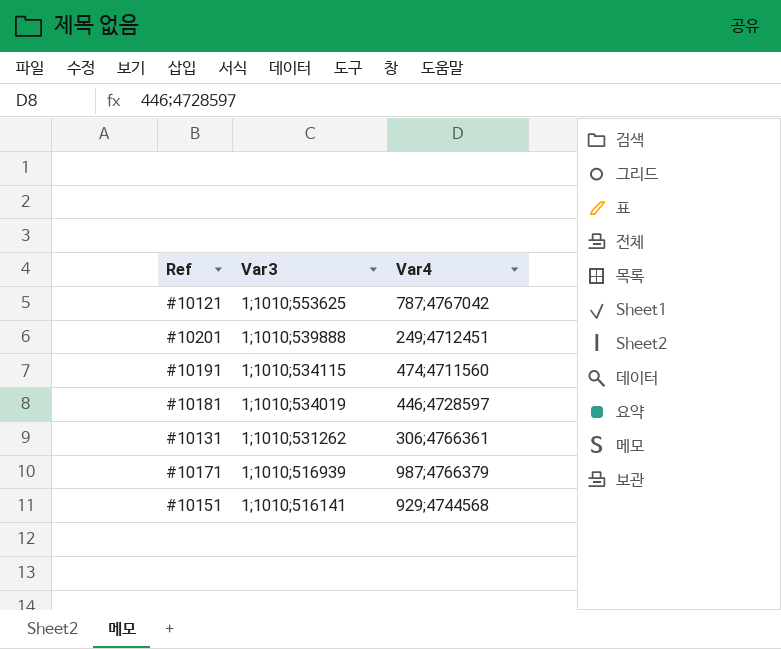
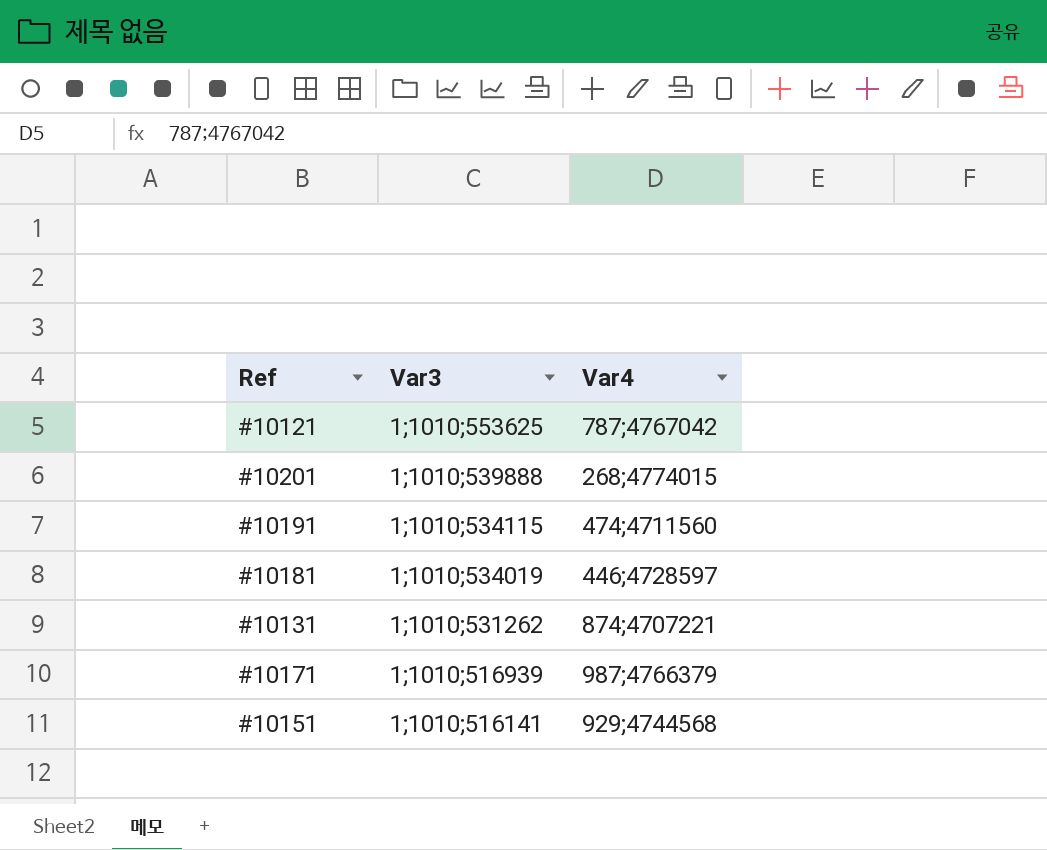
#10201 | Var4: 249;4712451 -> 268;4774015
#10131 | Var4: 306;4766361 -> 874;4707221

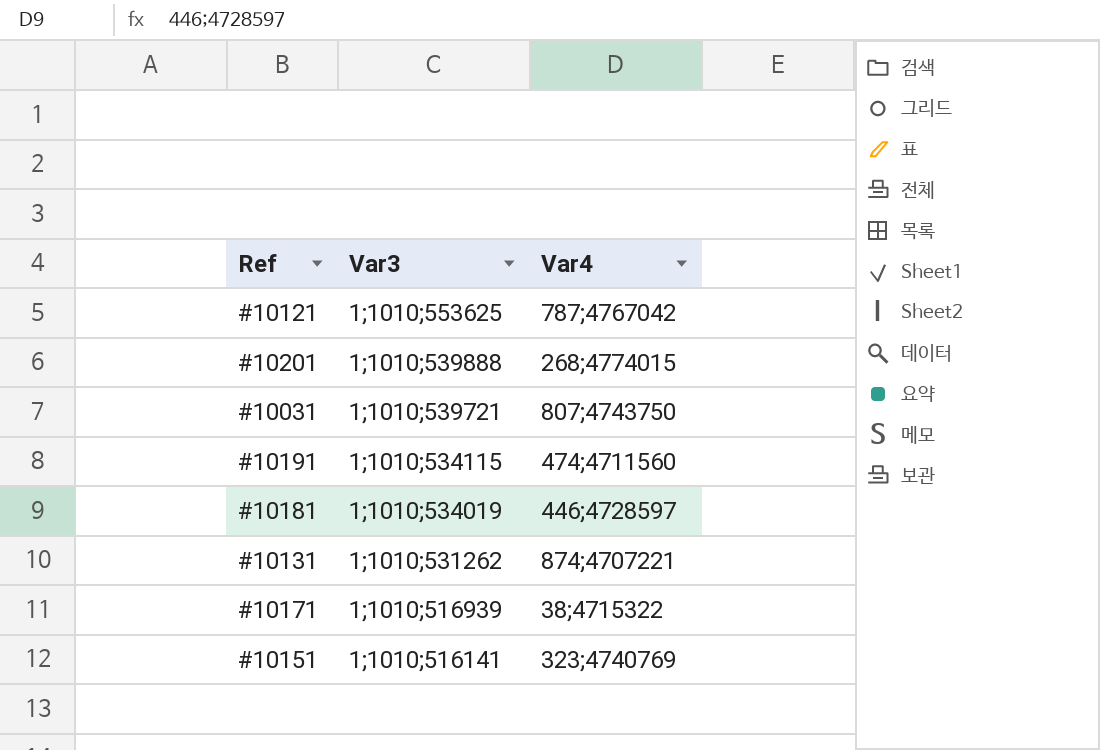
row #10031: none -> 1;1010;539721 | 807;4743750
#10171 | Var4: 987;4766379 -> 38;4715322
#10151 | Var4: 929;4744568 -> 323;4740769

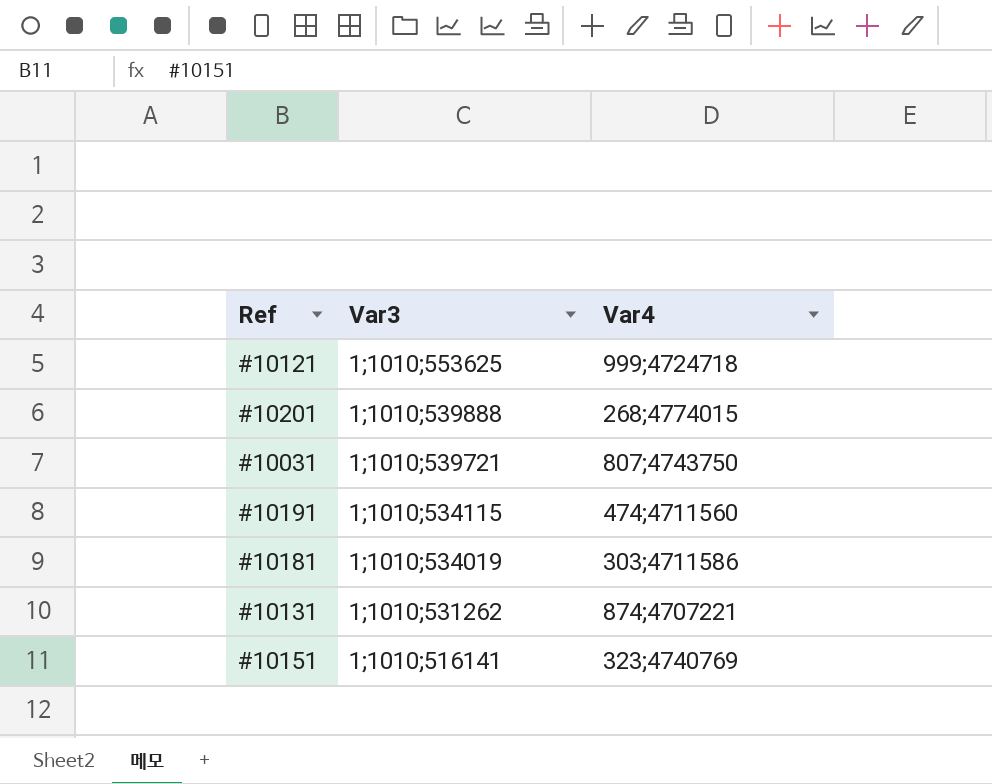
row #10171: 1;1010;516939 | 38;4715322 -> none
#10121 | Var4: 787;4767042 -> 999;4724718
#10181 | Var4: 446;4728597 -> 303;4711586

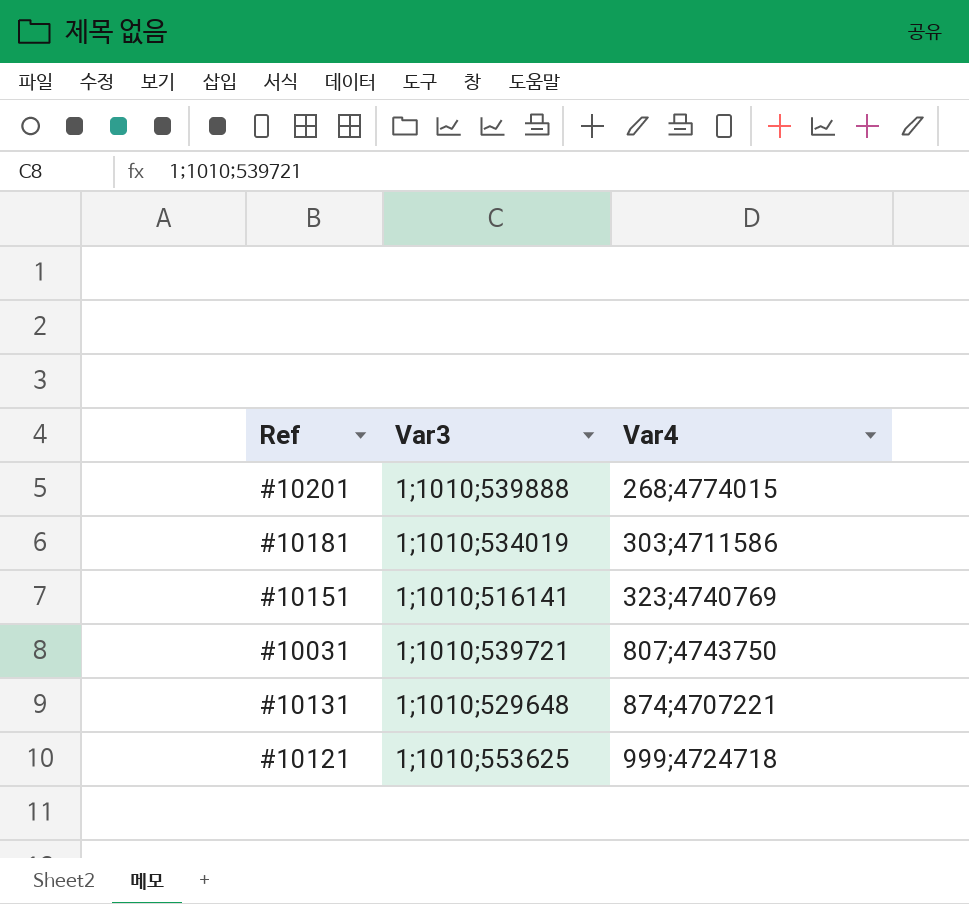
row order: Var3 descending -> Var4 ascending
row #10191: 1;1010;534115 | 474;4711560 -> none
#10131 | Var3: 1;1010;531262 -> 1;1010;529648

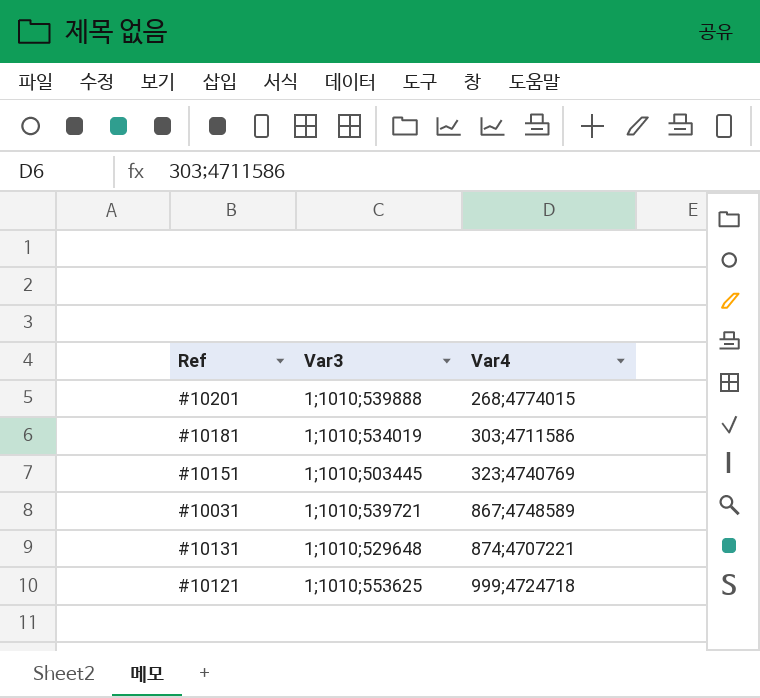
#10151 | Var3: 1;1010;516141 -> 1;1010;503445
#10031 | Var4: 807;4743750 -> 867;4748589

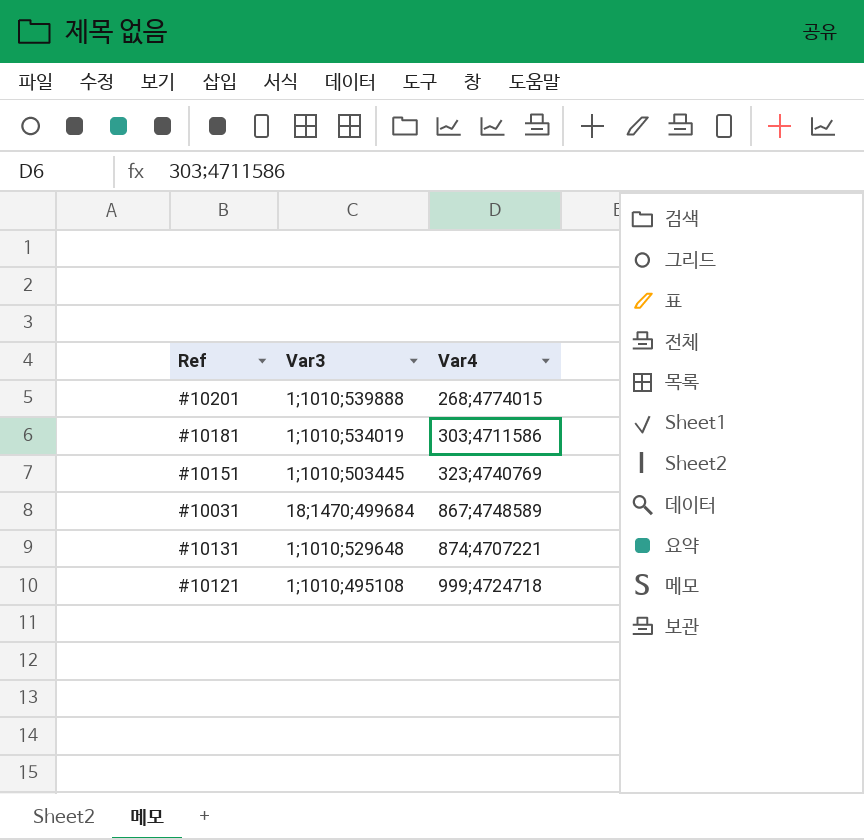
#10031 | Var3: 1;1010;539721 -> 18;1470;499684
#10121 | Var3: 1;1010;553625 -> 1;1010;495108

